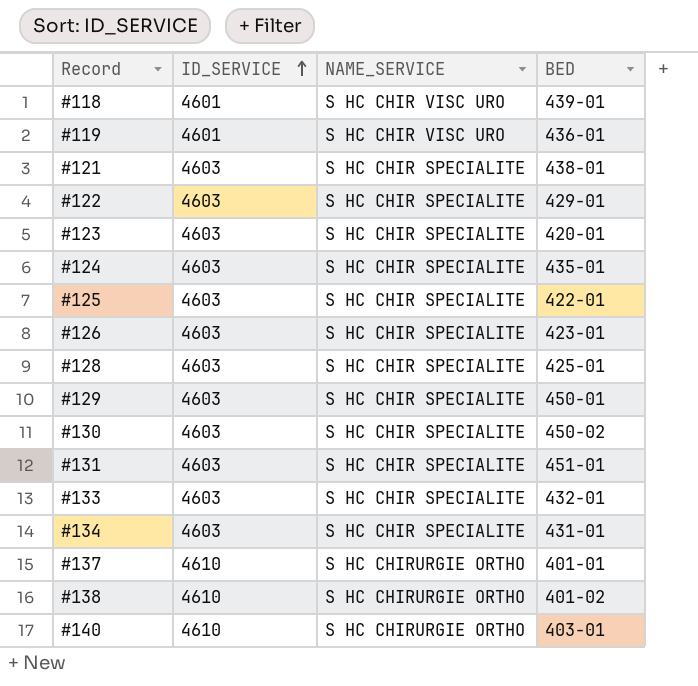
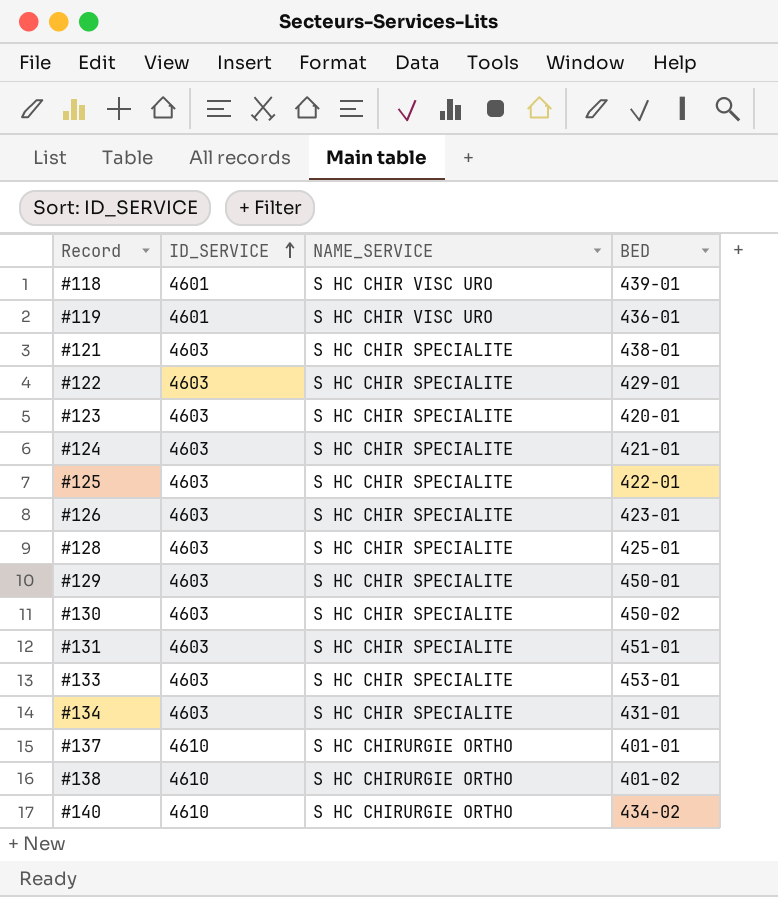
#124 | BED: 435-01 -> 421-01
#133 | BED: 432-01 -> 453-01
#140 | BED: 403-01 -> 434-02

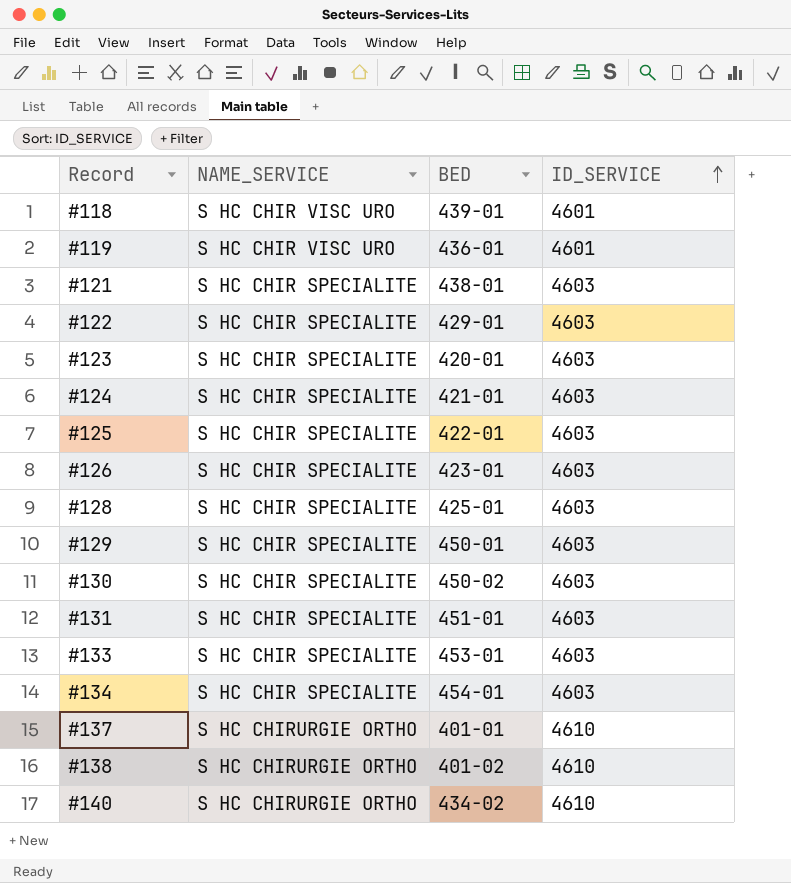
column ID_SERVICE | position: 2 -> 4
#134 | BED: 431-01 -> 454-01

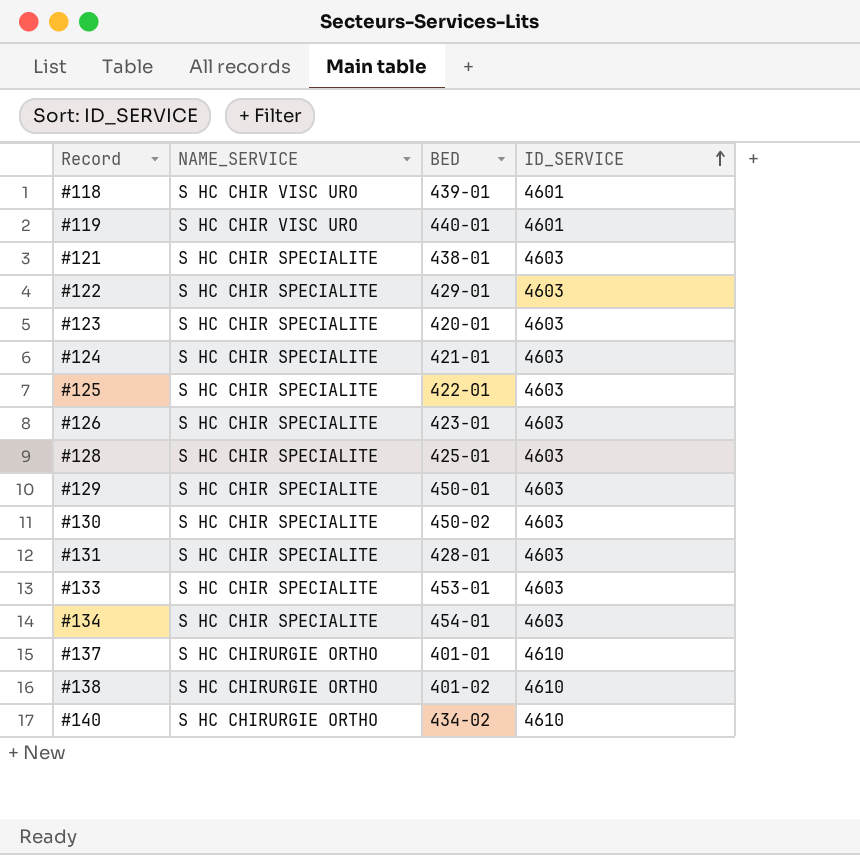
#119 | BED: 436-01 -> 440-01
#131 | BED: 451-01 -> 428-01

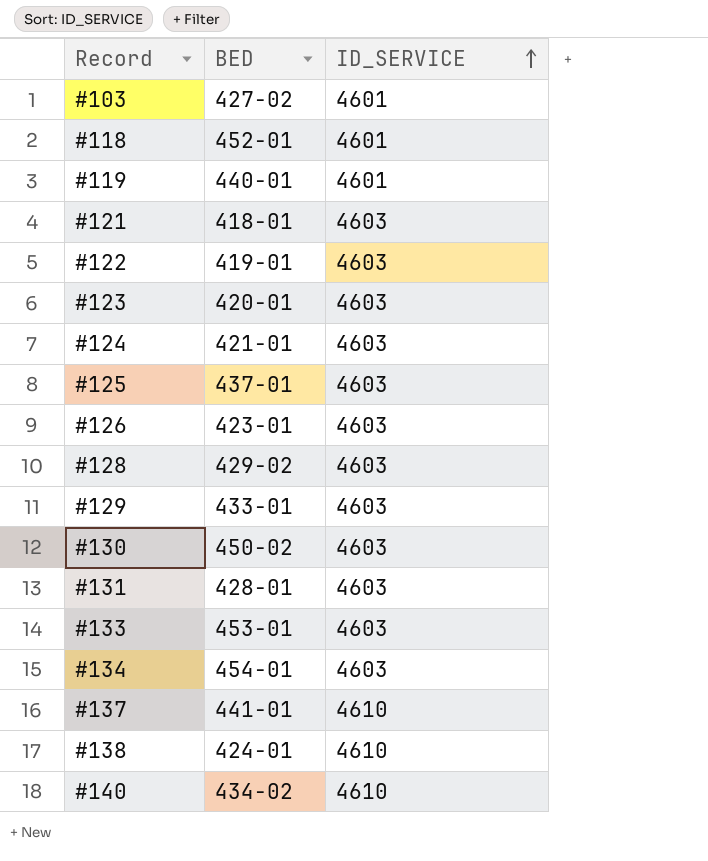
column NAME_SERVICE | position: 2 -> none
row #103: none -> 427-02 | 4601
#118 | BED: 439-01 -> 452-01
#121 | BED: 438-01 -> 418-01
#122 | BED: 429-01 -> 419-01
#125 | BED: 422-01 -> 437-01
#128 | BED: 425-01 -> 429-02
#129 | BED: 450-01 -> 433-01
#137 | BED: 401-01 -> 441-01
#138 | BED: 401-02 -> 424-01

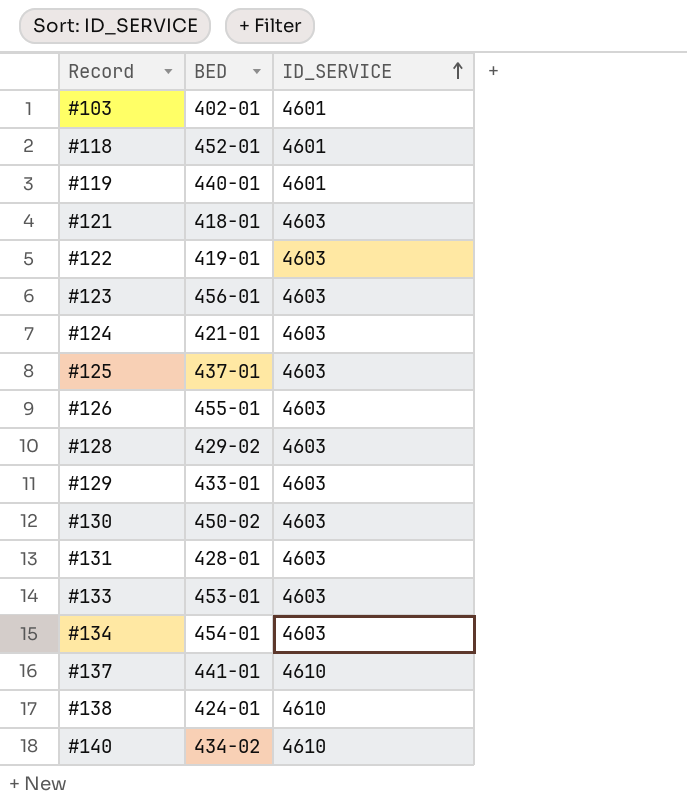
#103 | BED: 427-02 -> 402-01
#123 | BED: 420-01 -> 456-01
#126 | BED: 423-01 -> 455-01

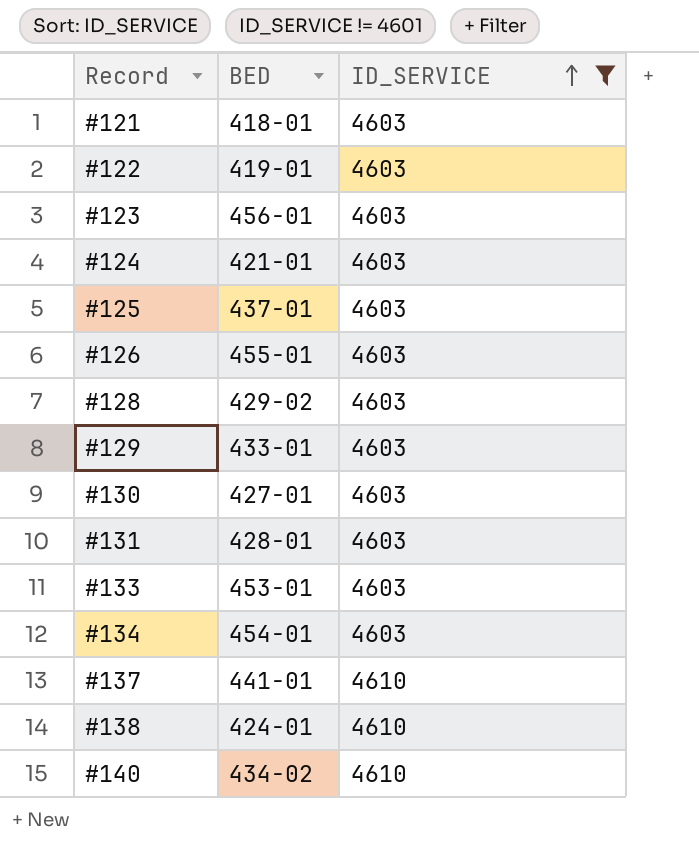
filter: none -> ID_SERVICE != 4601
#130 | BED: 450-02 -> 427-01

